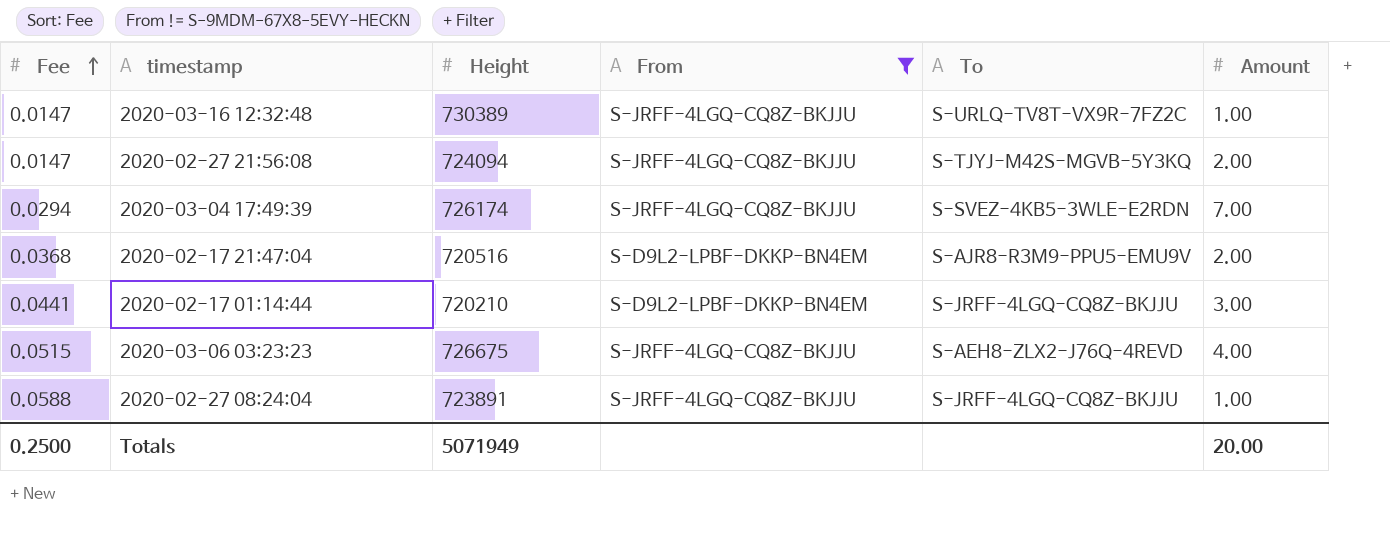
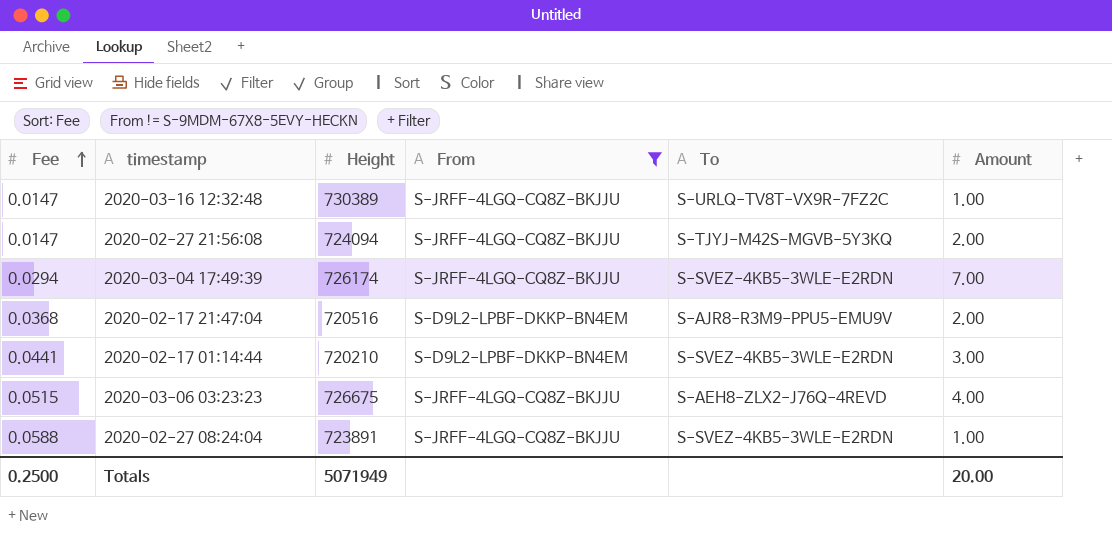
2020-02-17 01:14:44 | To: S-JRFF-4LGQ-CQ8Z-BKJJU -> S-SVEZ-4KB5-3WLE-E2RDN
2020-02-27 08:24:04 | To: S-JRFF-4LGQ-CQ8Z-BKJJU -> S-SVEZ-4KB5-3WLE-E2RDN

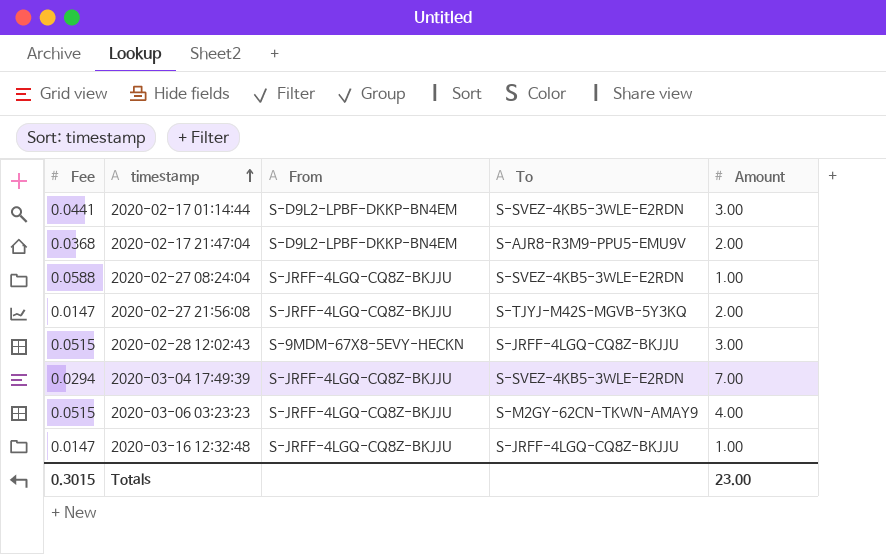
filter: From != S-9MDM-67X8-5EVY-HECKN -> none
row order: Fee ascending -> timestamp ascending
column Height | position: 3 -> none
2020-03-06 03:23:23 | To: S-AEH8-ZLX2-J76Q-4REVD -> S-M2GY-62CN-TKWN-AMAY9
2020-03-16 12:32:48 | To: S-URLQ-TV8T-VX9R-7FZ2C -> S-JRFF-4LGQ-CQ8Z-BKJJU
Totals | Fee: 0.2500 -> 0.3015
Totals | Amount: 20.00 -> 23.00

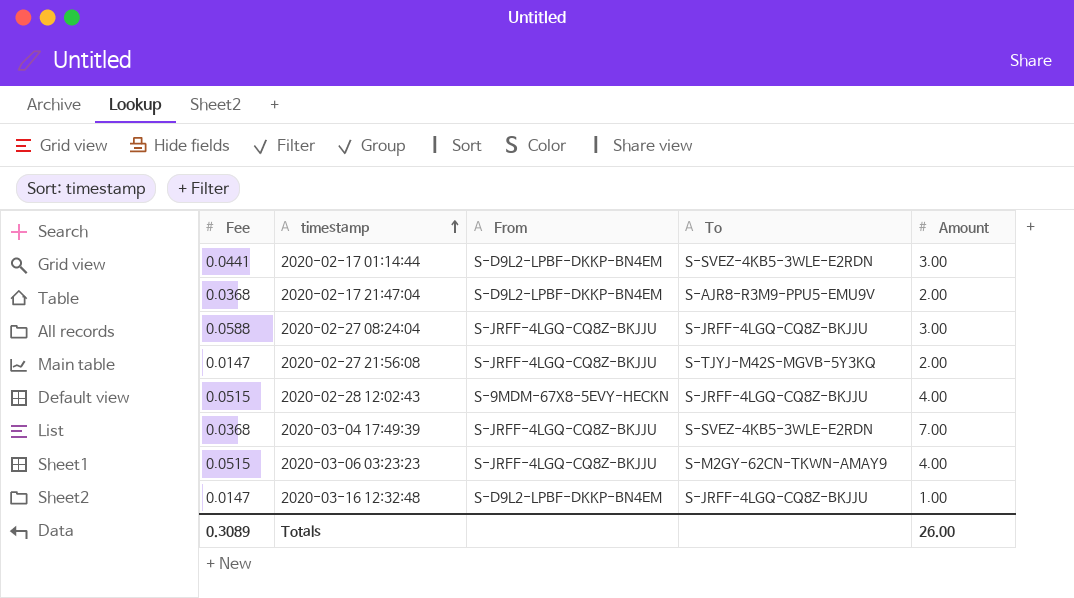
2020-02-27 08:24:04 | To: S-SVEZ-4KB5-3WLE-E2RDN -> S-JRFF-4LGQ-CQ8Z-BKJJU
2020-02-27 08:24:04 | Amount: 1.00 -> 3.00
2020-02-28 12:02:43 | Amount: 3.00 -> 4.00
2020-03-04 17:49:39 | Fee: 0.0294 -> 0.0368
2020-03-16 12:32:48 | From: S-JRFF-4LGQ-CQ8Z-BKJJU -> S-D9L2-LPBF-DKKP-BN4EM
Totals | Fee: 0.3015 -> 0.3089
Totals | Amount: 23.00 -> 26.00

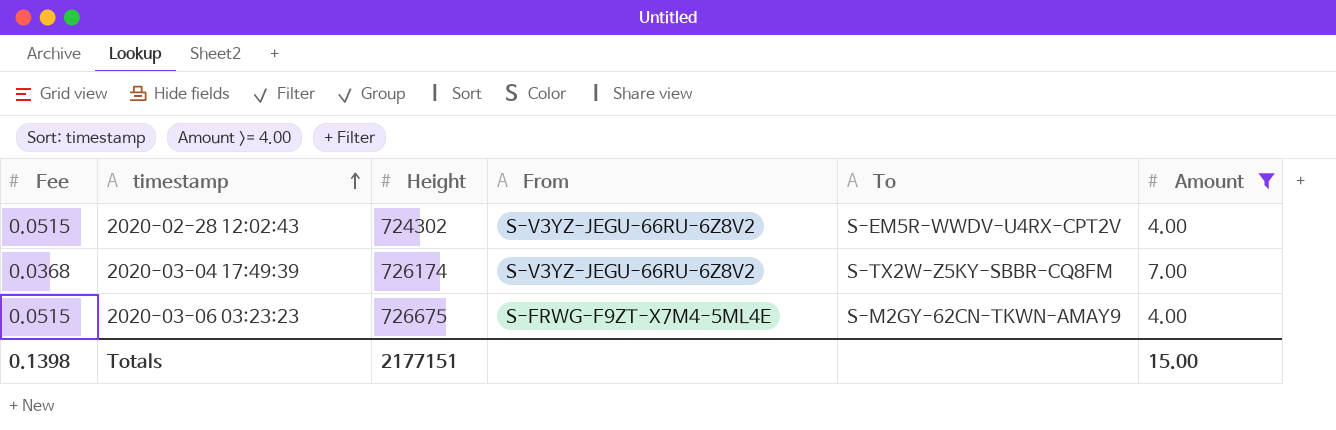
filter: none -> Amount >= 4.00
column Height | position: none -> 3
2020-02-28 12:02:43 | From: S-9MDM-67X8-5EVY-HECKN -> S-V3YZ-JEGU-66RU-6Z8V2
2020-02-28 12:02:43 | To: S-JRFF-4LGQ-CQ8Z-BKJJU -> S-EM5R-WWDV-U4RX-CPT2V
2020-03-04 17:49:39 | From: S-JRFF-4LGQ-CQ8Z-BKJJU -> S-V3YZ-JEGU-66RU-6Z8V2
2020-03-04 17:49:39 | To: S-SVEZ-4KB5-3WLE-E2RDN -> S-TX2W-Z5KY-SBBR-CQ8FM
2020-03-06 03:23:23 | From: S-JRFF-4LGQ-CQ8Z-BKJJU -> S-FRWG-F9ZT-X7M4-5ML4E
Totals | Fee: 0.3089 -> 0.1398
Totals | Amount: 26.00 -> 15.00

